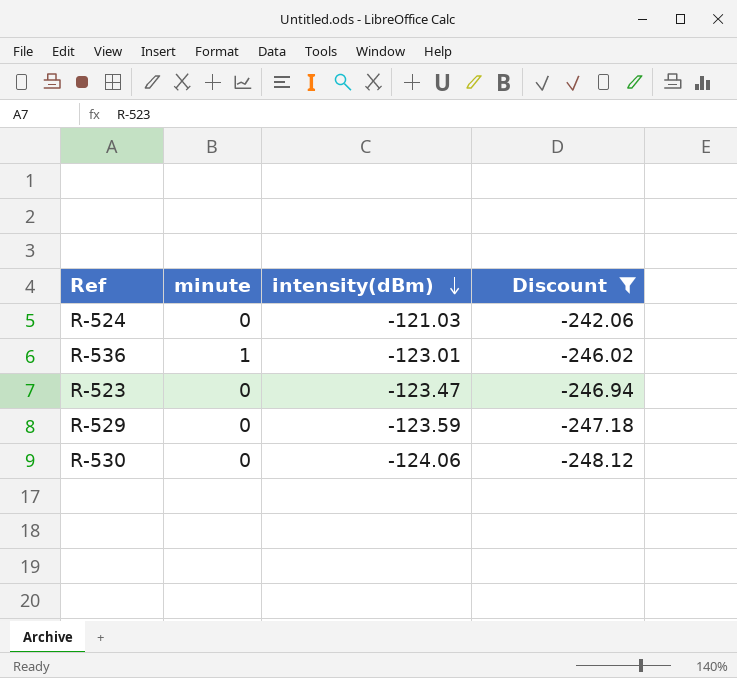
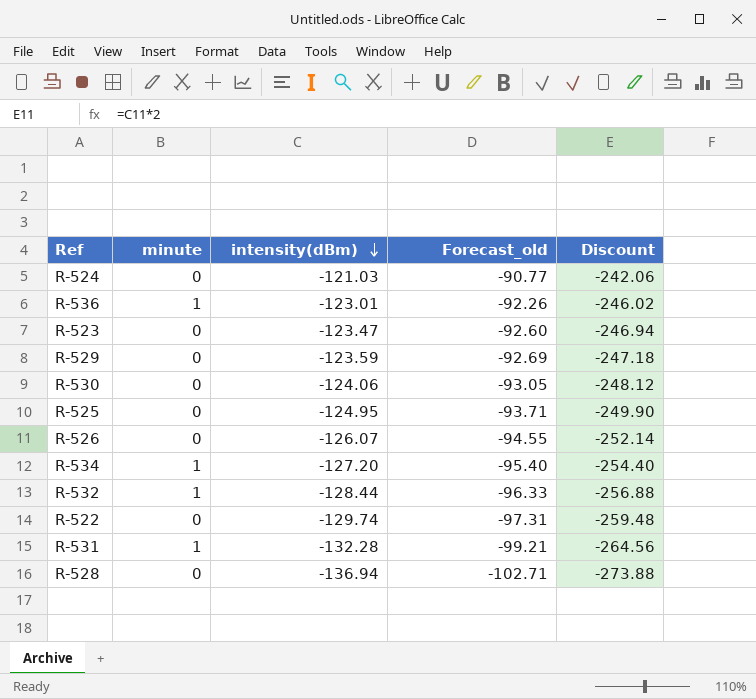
filter: Discount >= -248.12 -> none
column Forecast_old | formula: none -> [intensity(dBm)] * 0.75

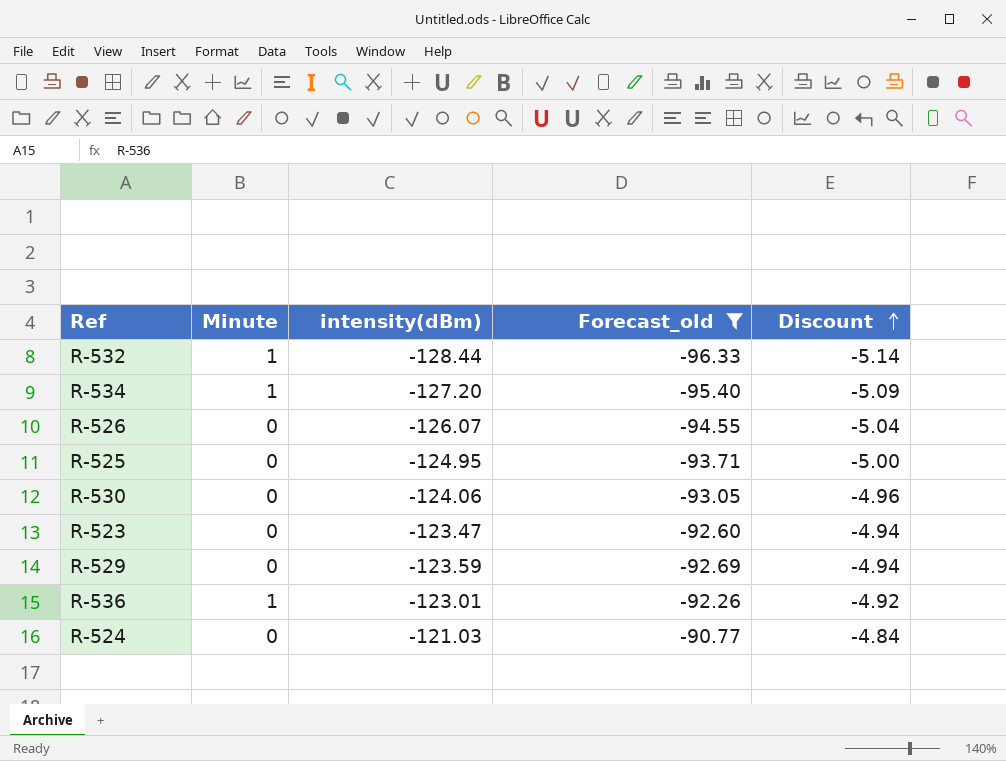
filter: none -> Forecast_old >= -96.33
row order: intensity(dBm) descending -> Discount ascending
column name: minute -> Minute
column Discount | formula: [intensity(dBm)] * 2 -> [intensity(dBm)] * 0.04

